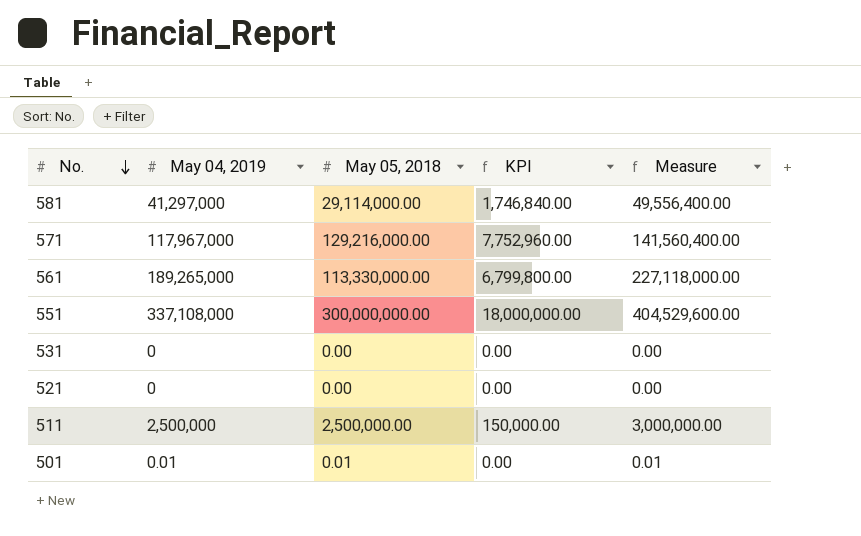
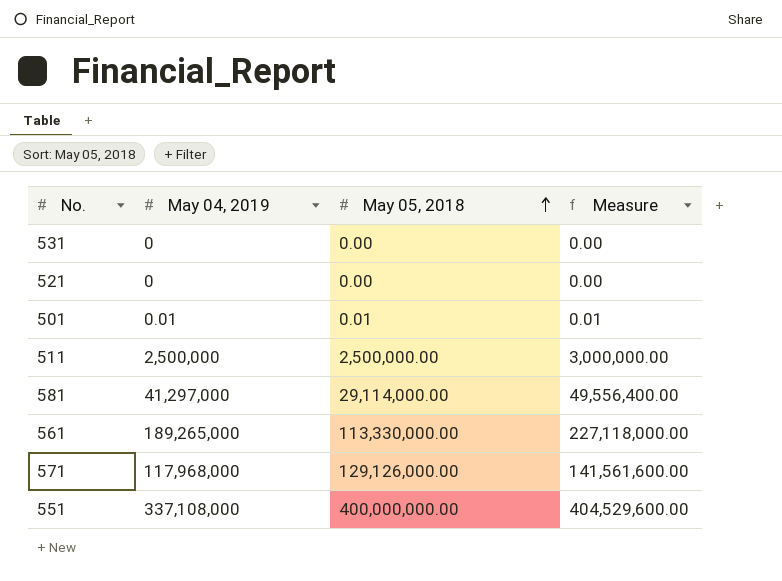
row order: No. descending -> May 05, 2018 ascending
column KPI | formula: [May 05, 2018] * 0.06 -> none
571 | May 04, 2019: 117,967,000 -> 117,968,000
571 | May 05, 2018: 129,216,000.00 -> 129,126,000.00
571 | Measure: 141,560,400.00 -> 141,561,600.00
551 | May 05, 2018: 300,000,000.00 -> 400,000,000.00

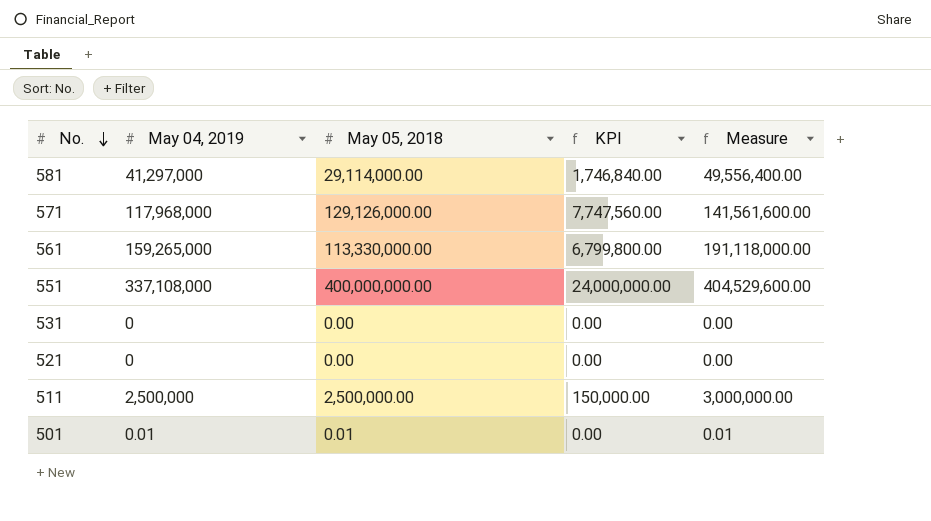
row order: May 05, 2018 ascending -> No. descending
column KPI | formula: none -> [May 05, 2018] * 0.06
561 | May 04, 2019: 189,265,000 -> 159,265,000
561 | Measure: 227,118,000.00 -> 191,118,000.00

